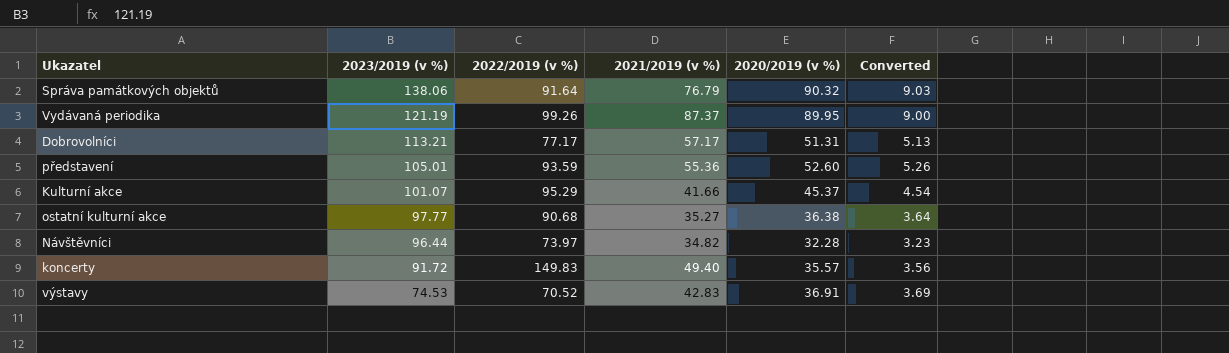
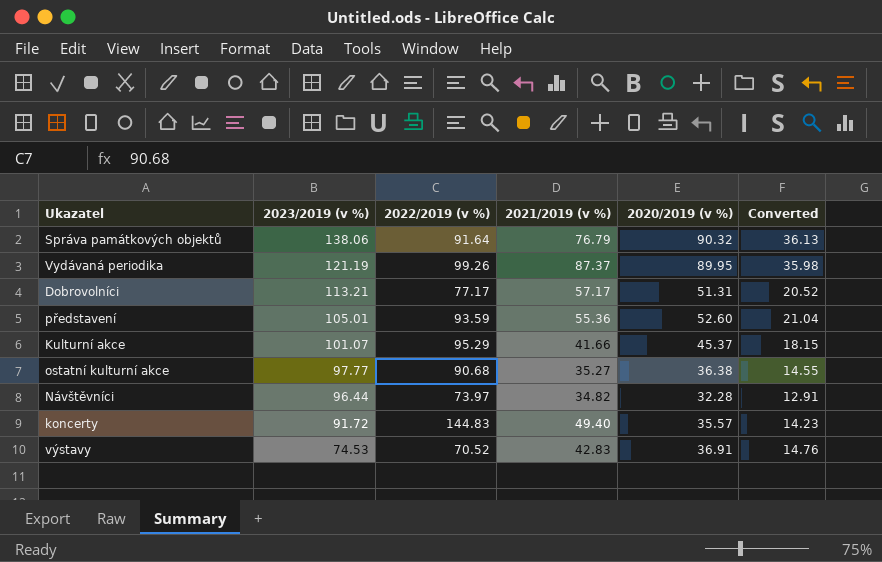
column Converted | formula: [2020/2019 (v %)] * 0.1 -> [2020/2019 (v %)] * 0.4
koncerty | 2022/2019 (v %): 149.83 -> 144.83

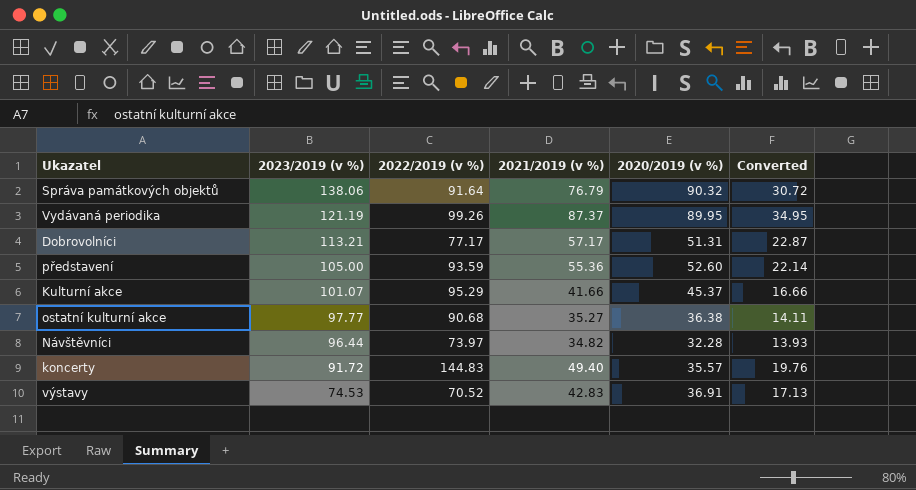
column Converted | formula: [2020/2019 (v %)] * 0.4 -> [2021/2019 (v %)] * 0.4
představení | 2023/2019 (v %): 105.01 -> 105.00

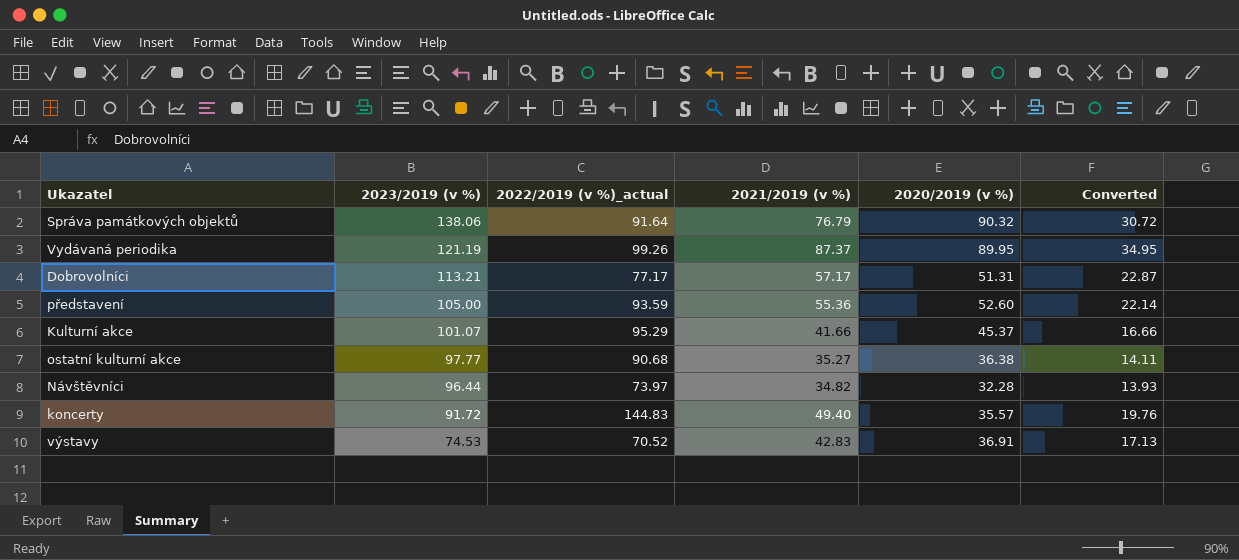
column name: 2022/2019 (v %) -> 2022/2019 (v %)_actual

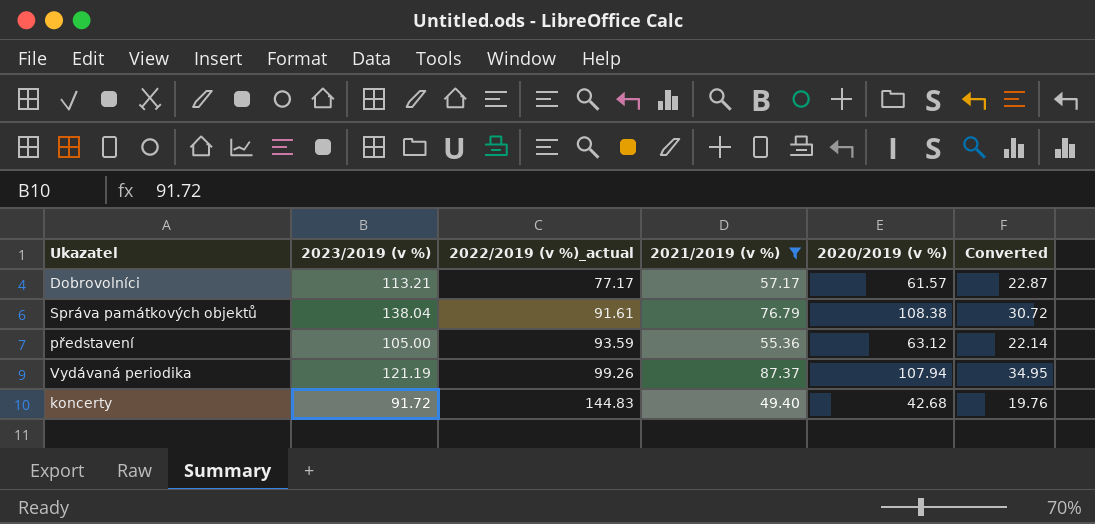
filter: none -> 2021/2019 (v %) >= 49.40
row order: 2023/2019 (v %) descending -> 2022/2019 (v %)_actual ascending
Dobrovolníci | 2020/2019 (v %): 51.31 -> 61.57
Správa památkových objektů | 2023/2019 (v %): 138.06 -> 138.04
Správa památkových objektů | 2022/2019 (v %)_actual: 91.64 -> 91.61
Správa památkových objektů | 2020/2019 (v %): 90.32 -> 108.38
představení | 2020/2019 (v %): 52.60 -> 63.12
Vydávaná periodika | 2020/2019 (v %): 89.95 -> 107.94
koncerty | 2020/2019 (v %): 35.57 -> 42.68

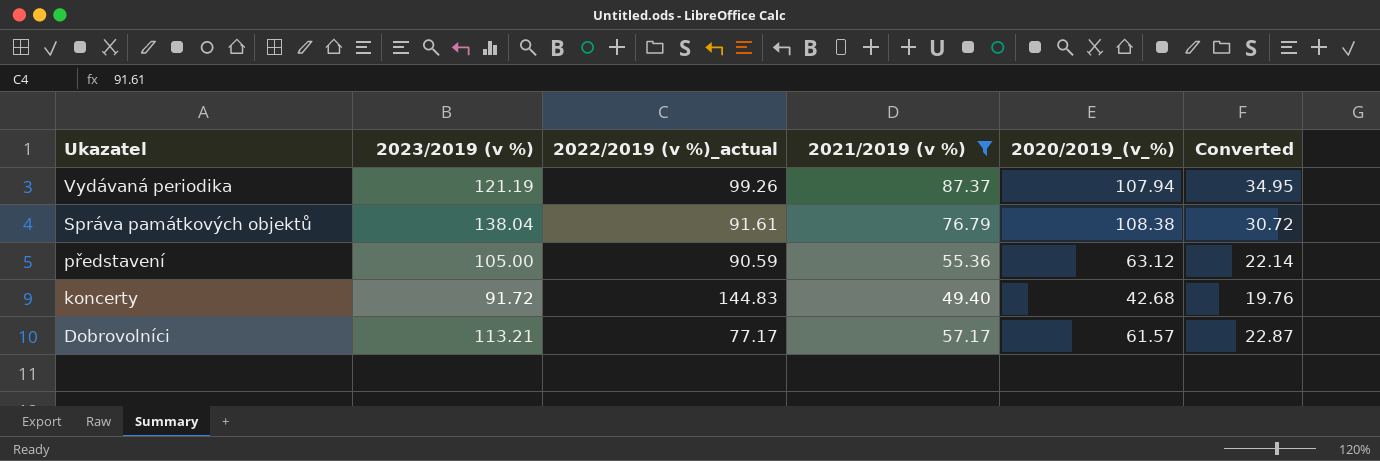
row order: 2022/2019 (v %)_actual ascending -> Ukazatel descending
column name: 2020/2019 (v %) -> 2020/2019_(v_%)
představení | 2022/2019 (v %)_actual: 93.59 -> 90.59

